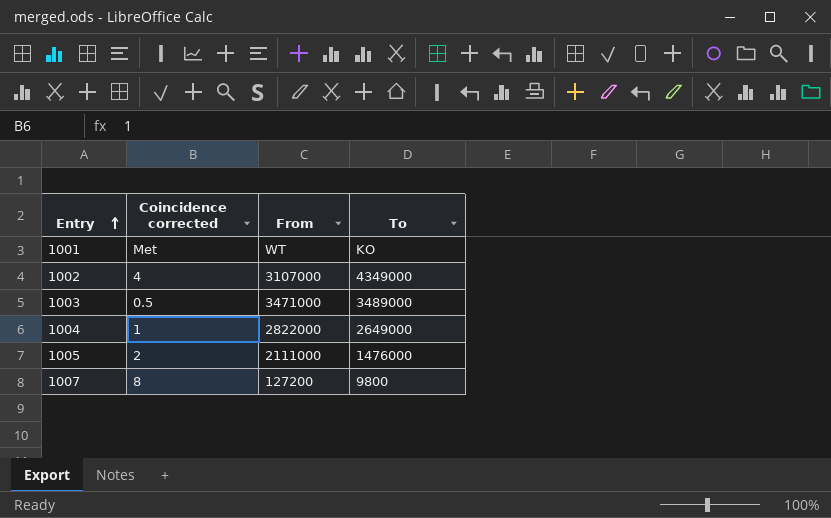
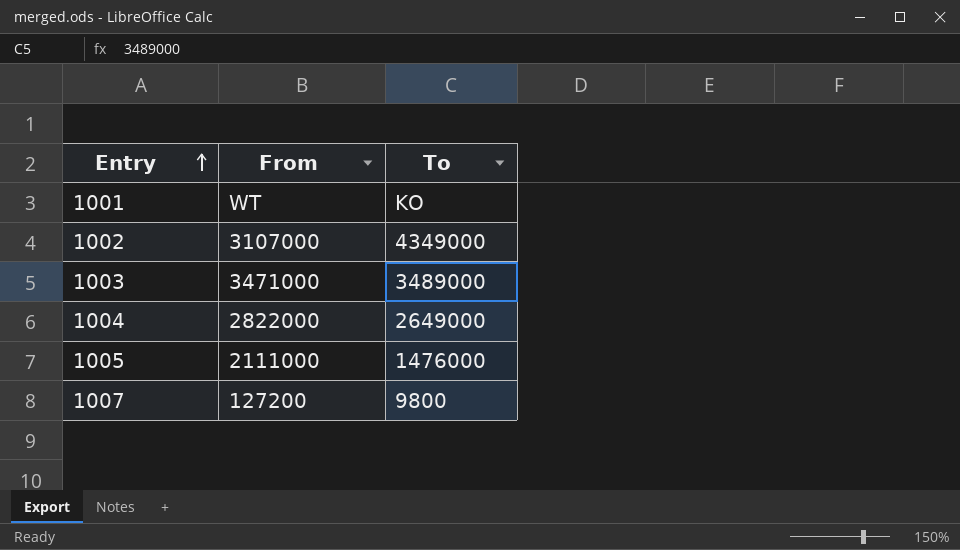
column Coincidence corrected | position: 2 -> none

